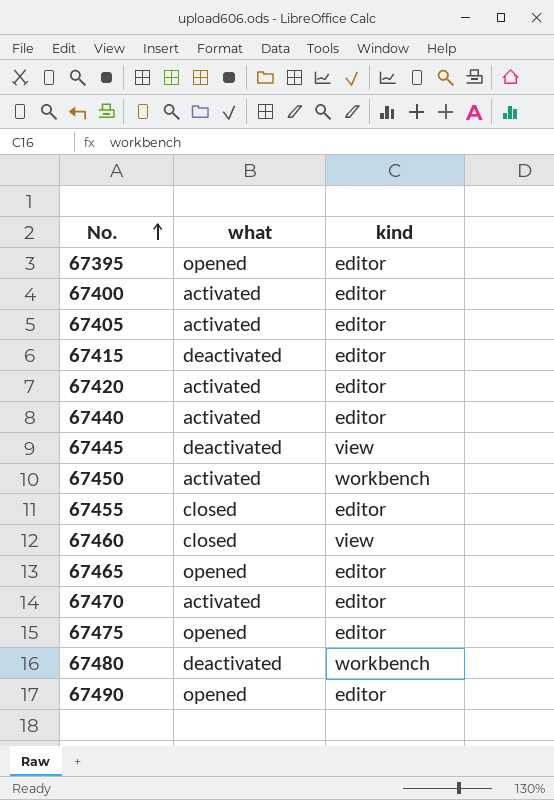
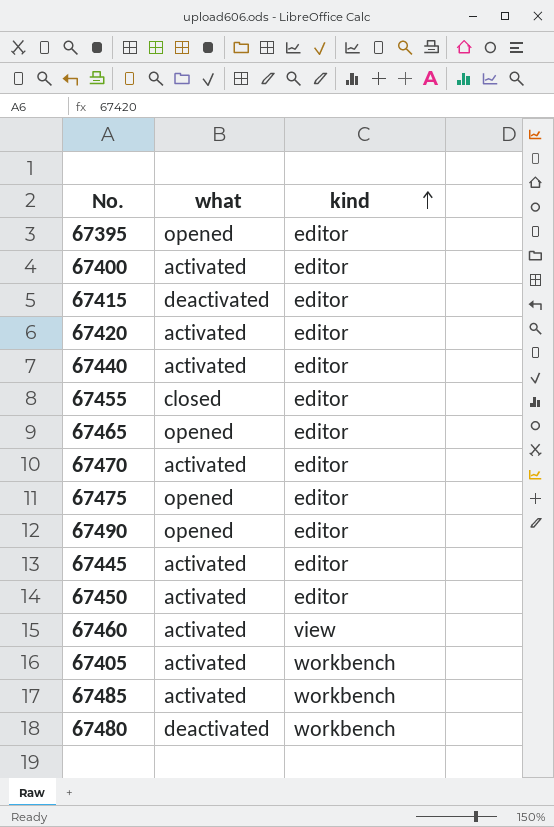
row order: No. ascending -> kind ascending
67445 | what: deactivated -> activated
67445 | kind: view -> editor
67450 | kind: workbench -> editor
67460 | what: closed -> activated
67405 | kind: editor -> workbench
row 67485: none -> activated | workbench

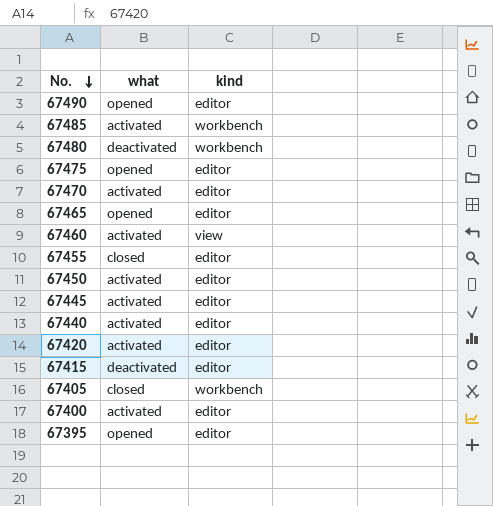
row order: kind ascending -> No. descending
67405 | what: activated -> closed

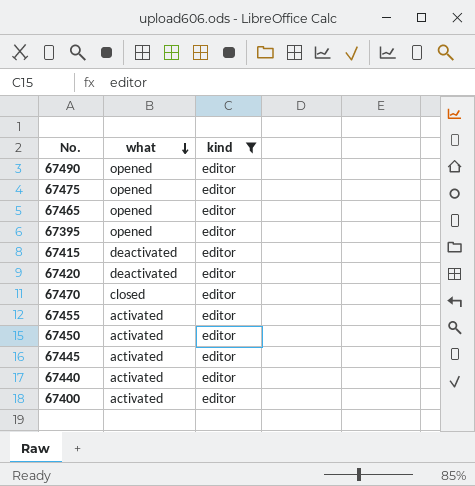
filter: none -> kind = editor
row order: No. descending -> what descending
67420 | what: activated -> deactivated
67470 | what: activated -> closed
67455 | what: closed -> activated

